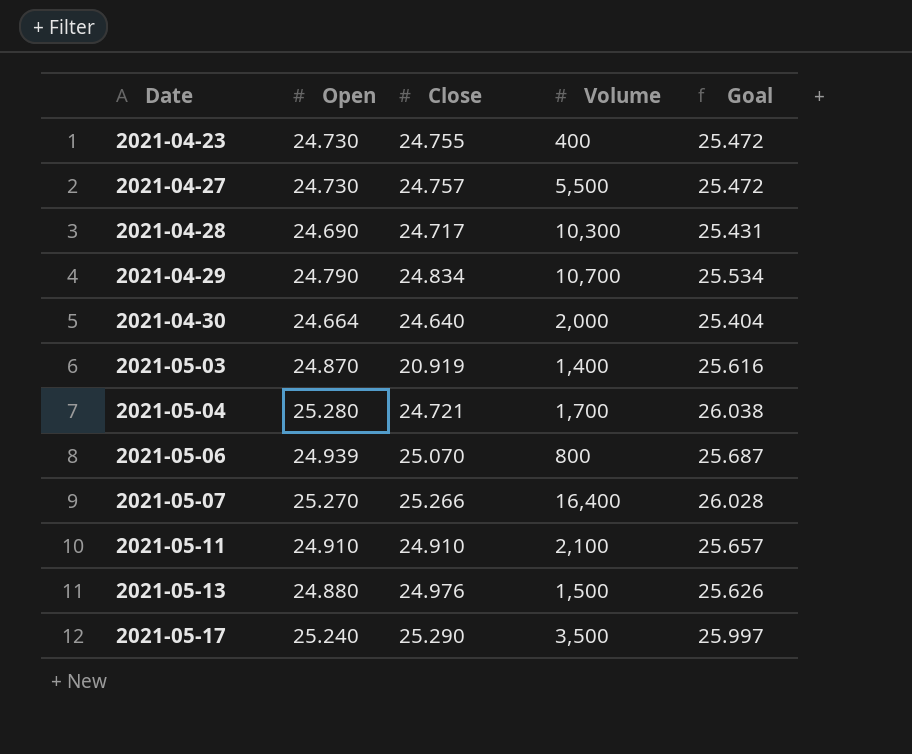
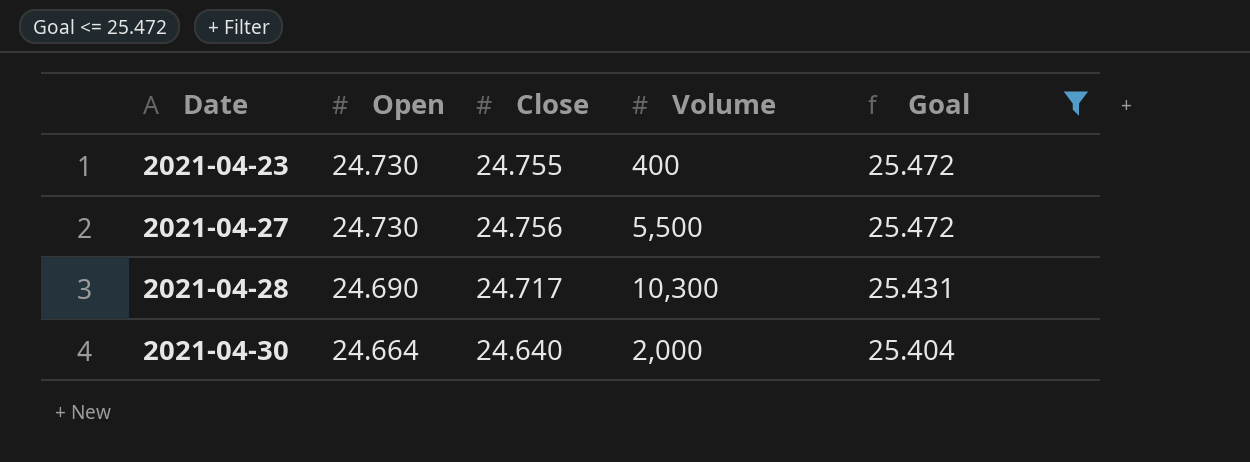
filter: none -> Goal <= 25.472
2021-04-27 | Close: 24.757 -> 24.756

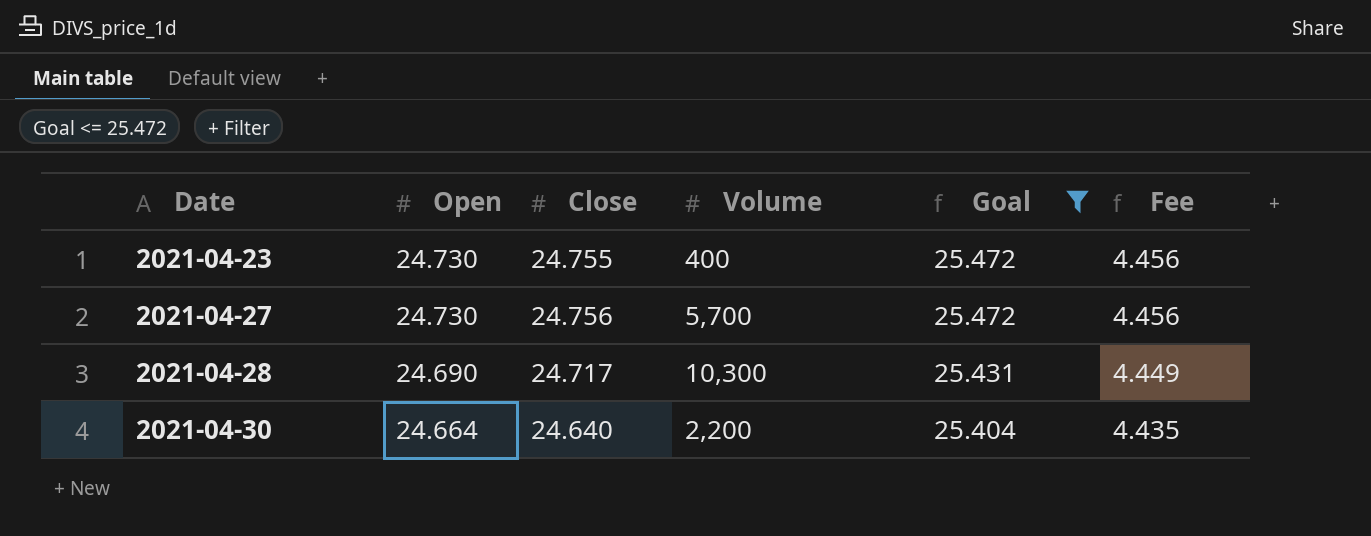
column Fee | formula: none -> [Close] * 0.18
2021-04-27 | Volume: 5,500 -> 5,700
2021-04-30 | Volume: 2,000 -> 2,200

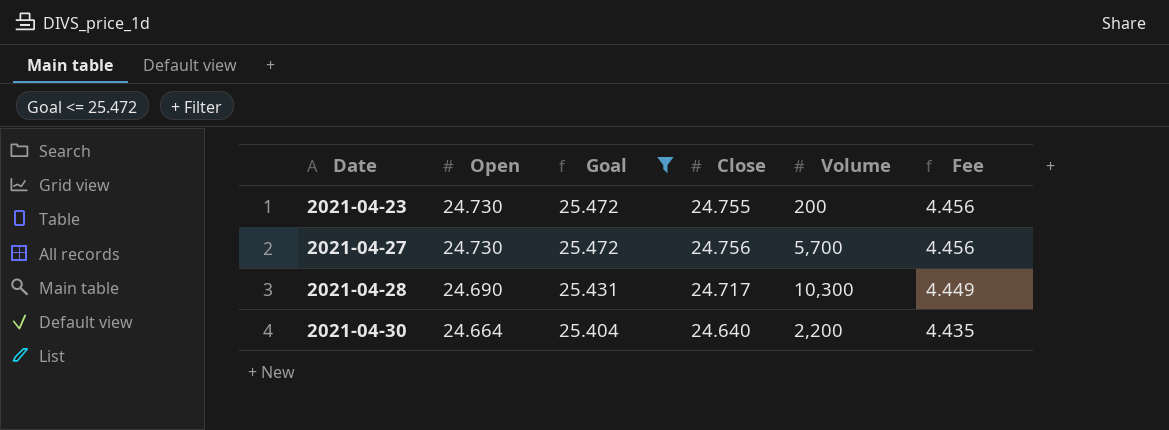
column Goal | position: 5 -> 3
2021-04-23 | Volume: 400 -> 200

